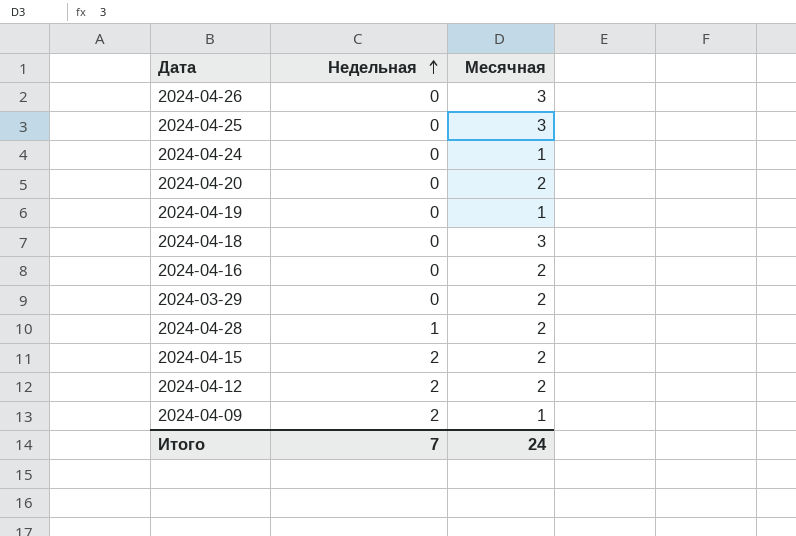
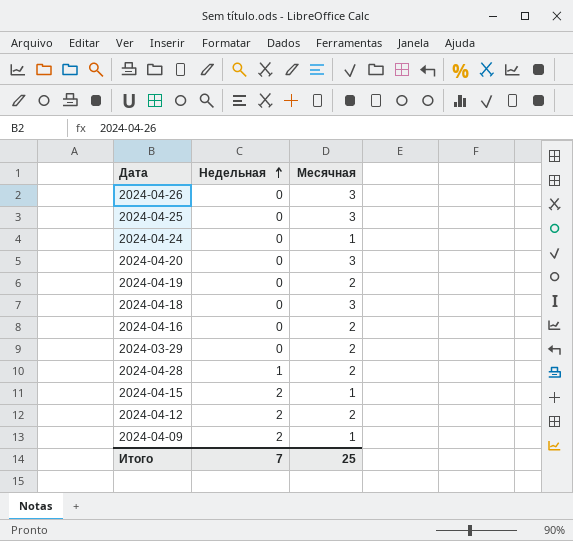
2024-04-20 | Месячная: 2 -> 3
2024-04-19 | Месячная: 1 -> 2
2024-04-15 | Месячная: 2 -> 1
Итого | Месячная: 24 -> 25

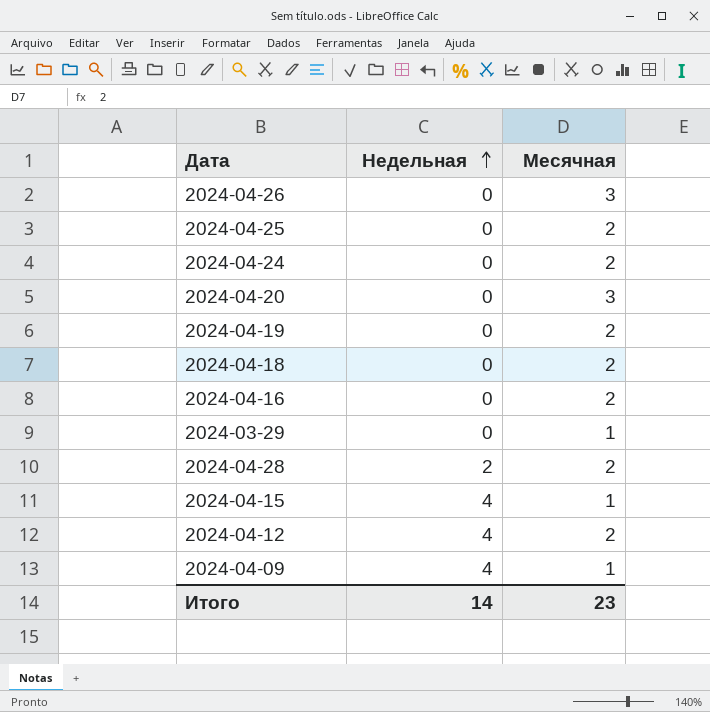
2024-04-25 | Месячная: 3 -> 2
2024-04-24 | Месячная: 1 -> 2
2024-04-18 | Месячная: 3 -> 2
2024-03-29 | Месячная: 2 -> 1
2024-04-28 | Недельная: 1 -> 2
2024-04-15 | Недельная: 2 -> 4
2024-04-12 | Недельная: 2 -> 4
2024-04-09 | Недельная: 2 -> 4
Итого | Недельная: 7 -> 14
Итого | Месячная: 25 -> 23

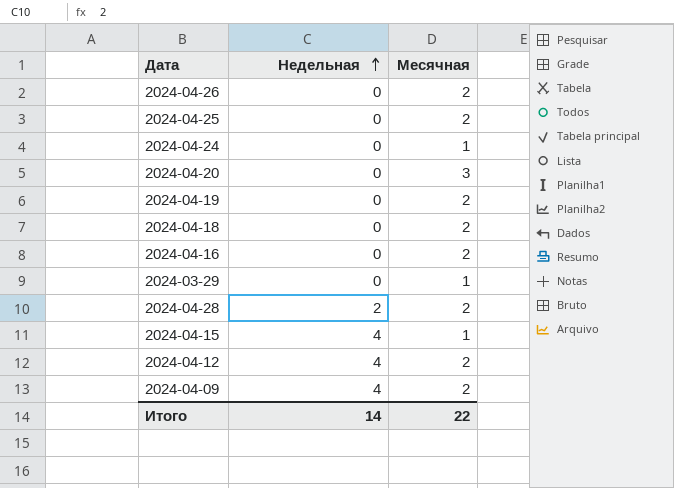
2024-04-26 | Месячная: 3 -> 2
2024-04-24 | Месячная: 2 -> 1
2024-04-09 | Месячная: 1 -> 2
Итого | Месячная: 23 -> 22

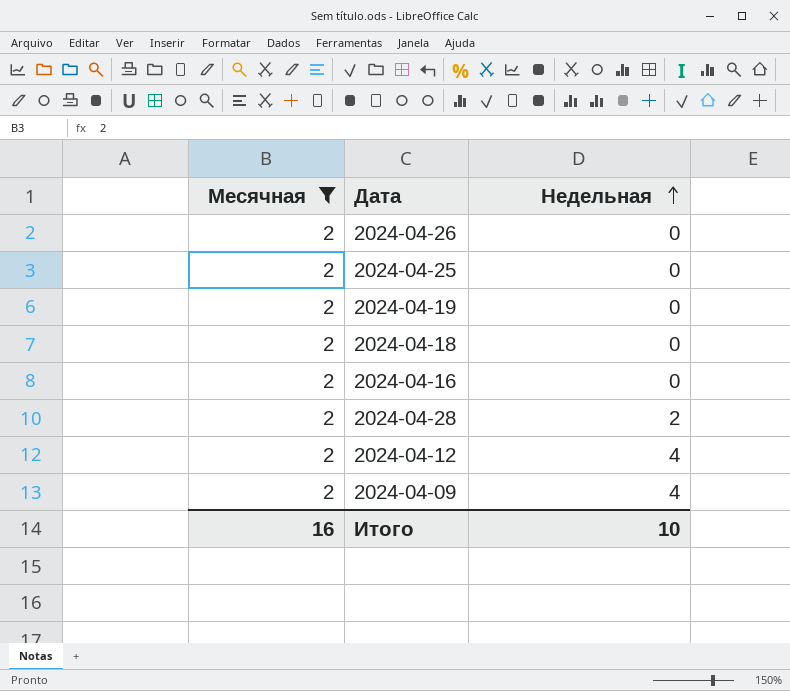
filter: none -> Месячная = 2
column Месячная | position: 3 -> 1
Итого | Месячная: 22 -> 16
Итого | Недельная: 14 -> 10

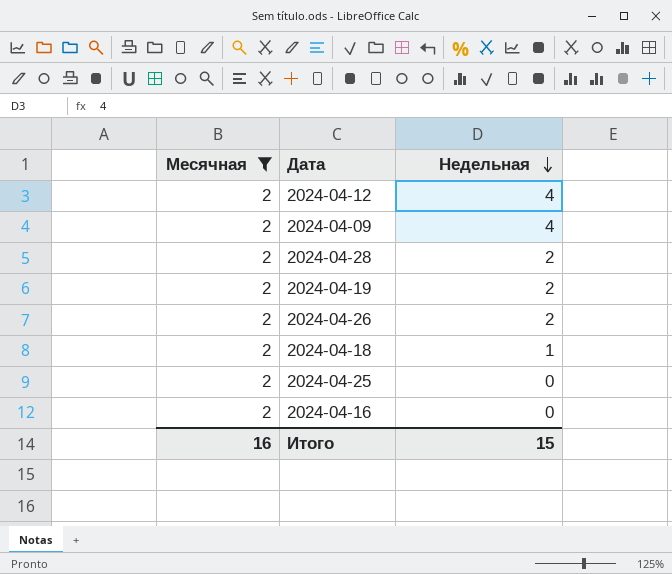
row order: Недельная ascending -> Недельная descending
2024-04-19 | Недельная: 0 -> 2
2024-04-26 | Недельная: 0 -> 2
2024-04-18 | Недельная: 0 -> 1
Итого | Недельная: 10 -> 15

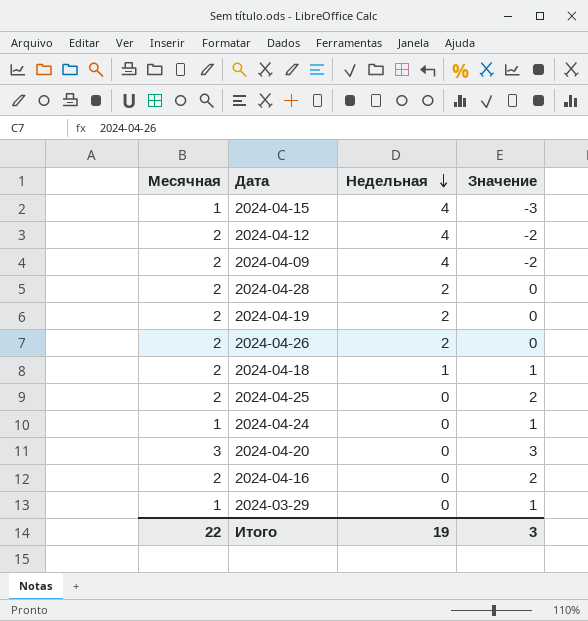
filter: Месячная = 2 -> none
column Значение | formula: none -> [Месячная] - [Недельная]
Итого | Месячная: 16 -> 22
Итого | Недельная: 15 -> 19

